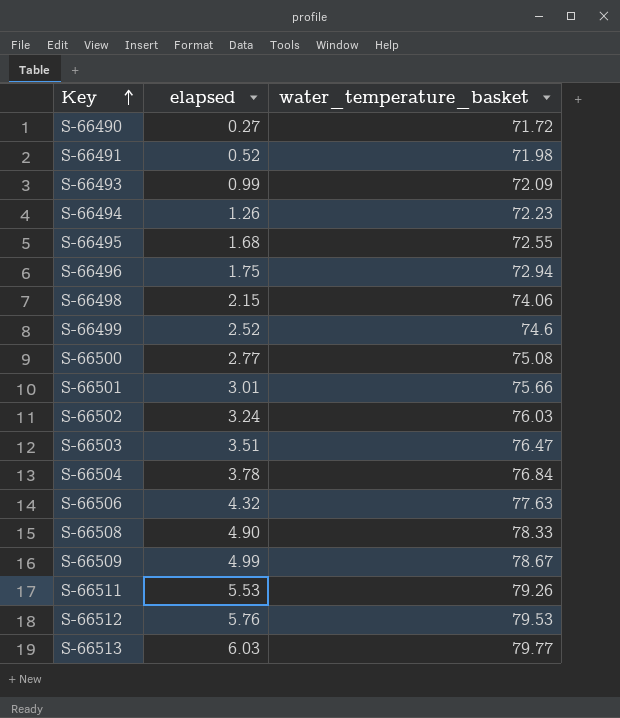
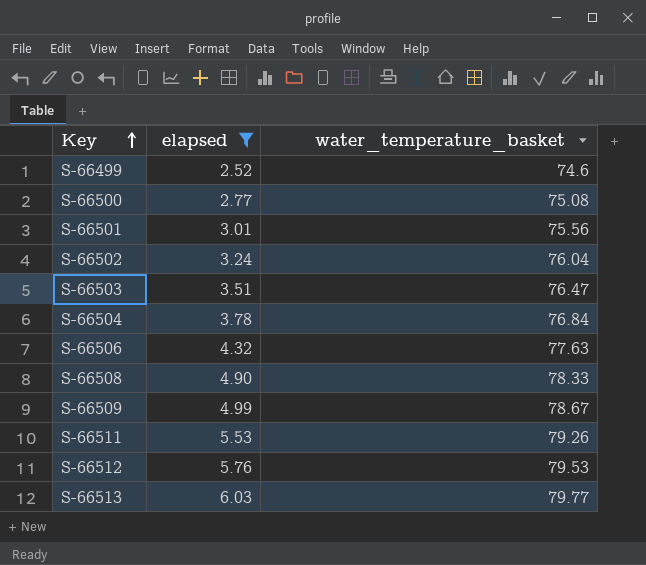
filter: none -> elapsed >= 2.52
S-66501 | water_temperature_basket: 75.66 -> 75.56
S-66502 | water_temperature_basket: 76.03 -> 76.04

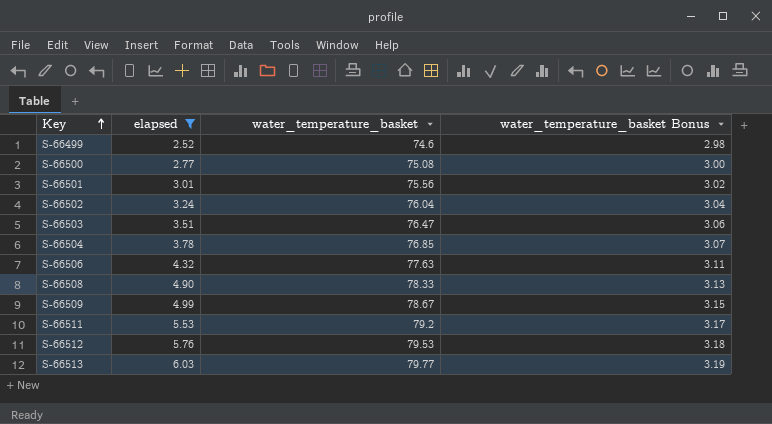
column water_temperature_basket Bonus | formula: none -> [water_temperature_basket] * 0.04
S-66504 | water_temperature_basket: 76.84 -> 76.85
S-66511 | water_temperature_basket: 79.26 -> 79.2

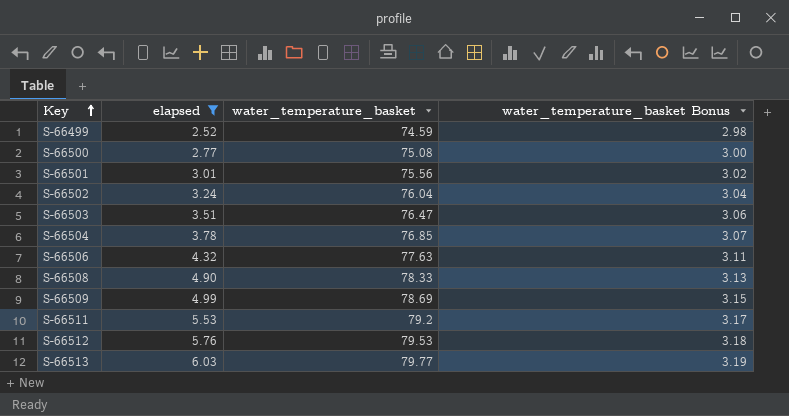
S-66499 | water_temperature_basket: 74.6 -> 74.59
S-66509 | water_temperature_basket: 78.67 -> 78.69

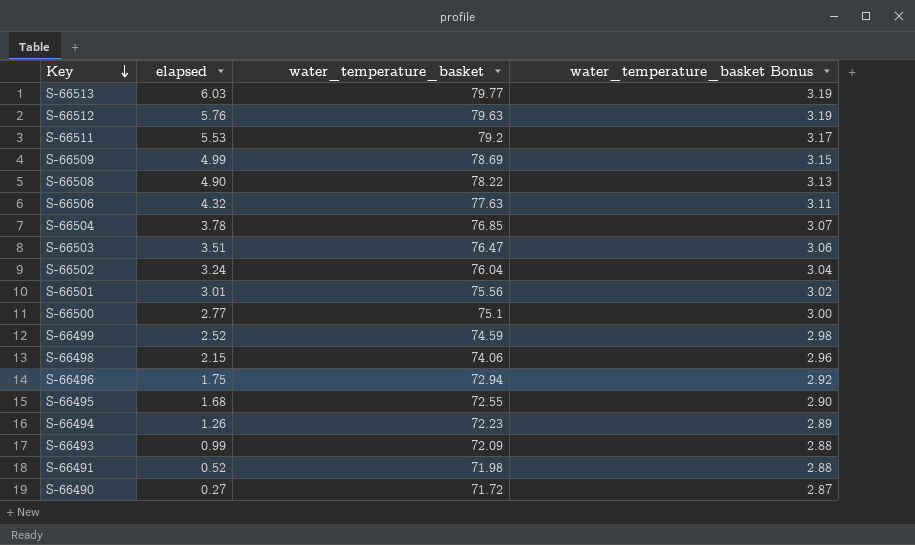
filter: elapsed >= 2.52 -> none
row order: Key ascending -> Key descending
S-66512 | water_temperature_basket: 79.53 -> 79.63
S-66512 | water_temperature_basket Bonus: 3.18 -> 3.19
S-66508 | water_temperature_basket: 78.33 -> 78.22
S-66500 | water_temperature_basket: 75.08 -> 75.1

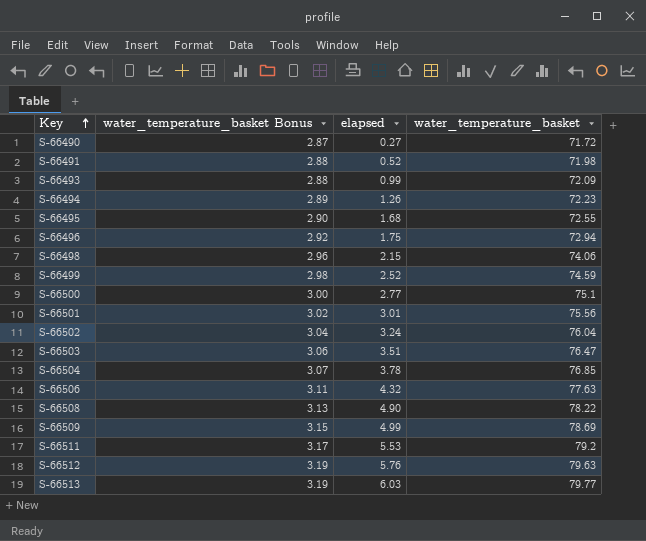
row order: Key descending -> Key ascending
column water_temperature_basket Bonus | position: 4 -> 2

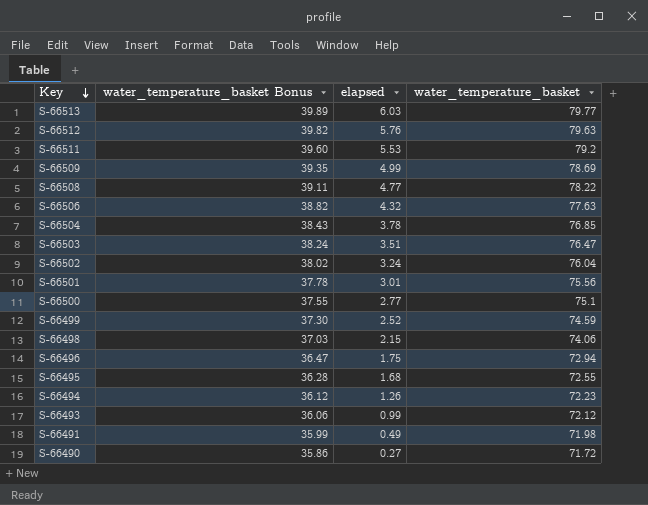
row order: Key ascending -> Key descending
column water_temperature_basket Bonus | formula: [water_temperature_basket] * 0.04 -> [water_temperature_basket] * 0.5
S-66508 | elapsed: 4.90 -> 4.77
S-66493 | water_temperature_basket: 72.09 -> 72.12
S-66491 | elapsed: 0.52 -> 0.49

